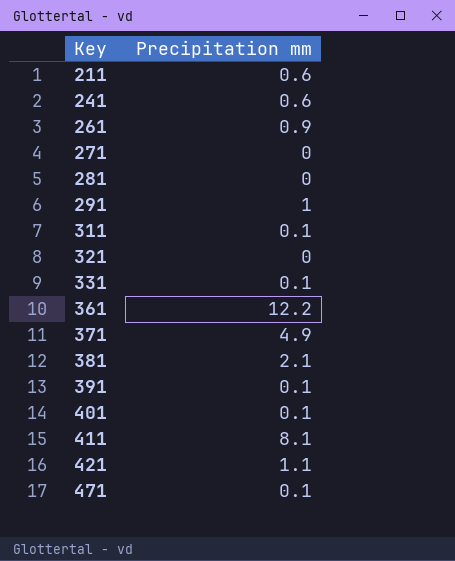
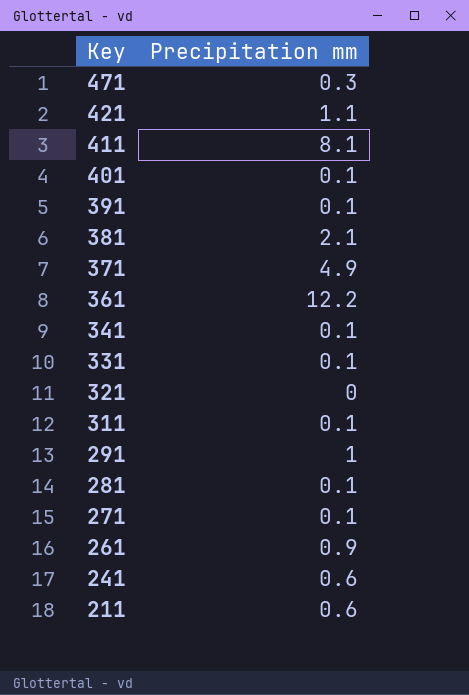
row order: Key ascending -> Key descending
471 | Precipitation mm: 0.1 -> 0.3
row 341: none -> 0.1
281 | Precipitation mm: 0 -> 0.1
271 | Precipitation mm: 0 -> 0.1

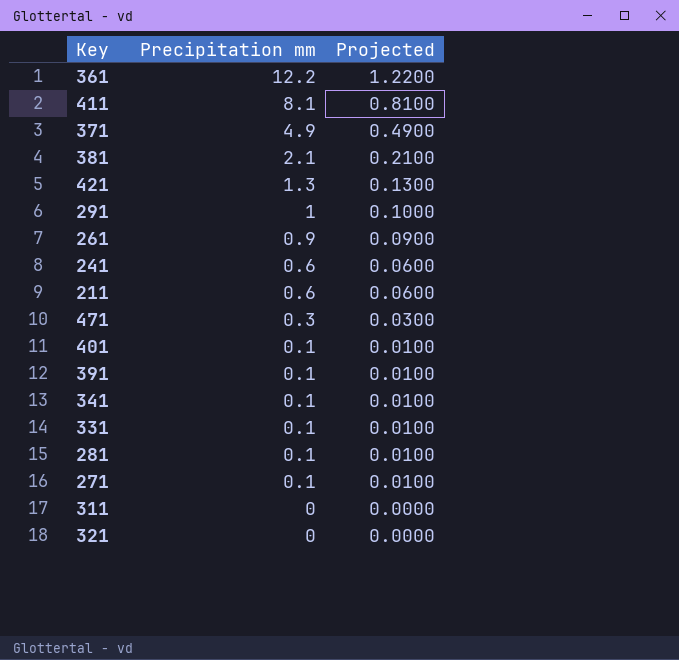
row order: Key descending -> Precipitation mm descending
column Projected | formula: none -> [Precipitation mm] * 0.1
421 | Precipitation mm: 1.1 -> 1.3
311 | Precipitation mm: 0.1 -> 0

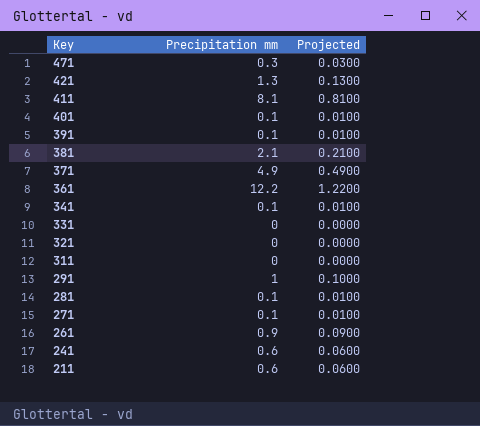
row order: Precipitation mm descending -> Key descending
331 | Precipitation mm: 0.1 -> 0
331 | Projected: 0.0100 -> 0.0000

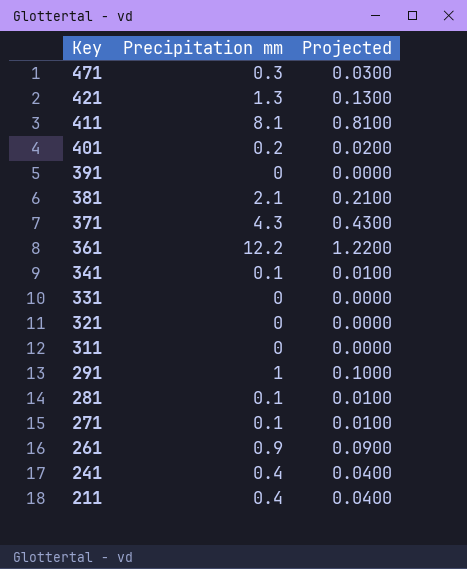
401 | Precipitation mm: 0.1 -> 0.2
401 | Projected: 0.0100 -> 0.0200
391 | Precipitation mm: 0.1 -> 0
391 | Projected: 0.0100 -> 0.0000
371 | Precipitation mm: 4.9 -> 4.3
371 | Projected: 0.4900 -> 0.4300
241 | Precipitation mm: 0.6 -> 0.4
241 | Projected: 0.0600 -> 0.0400
211 | Precipitation mm: 0.6 -> 0.4
211 | Projected: 0.0600 -> 0.0400

